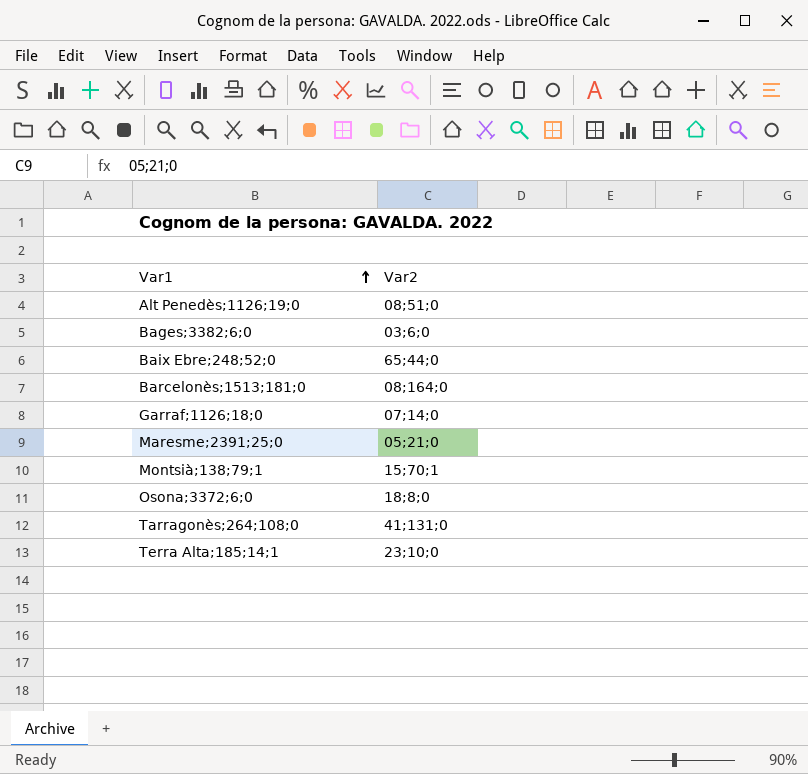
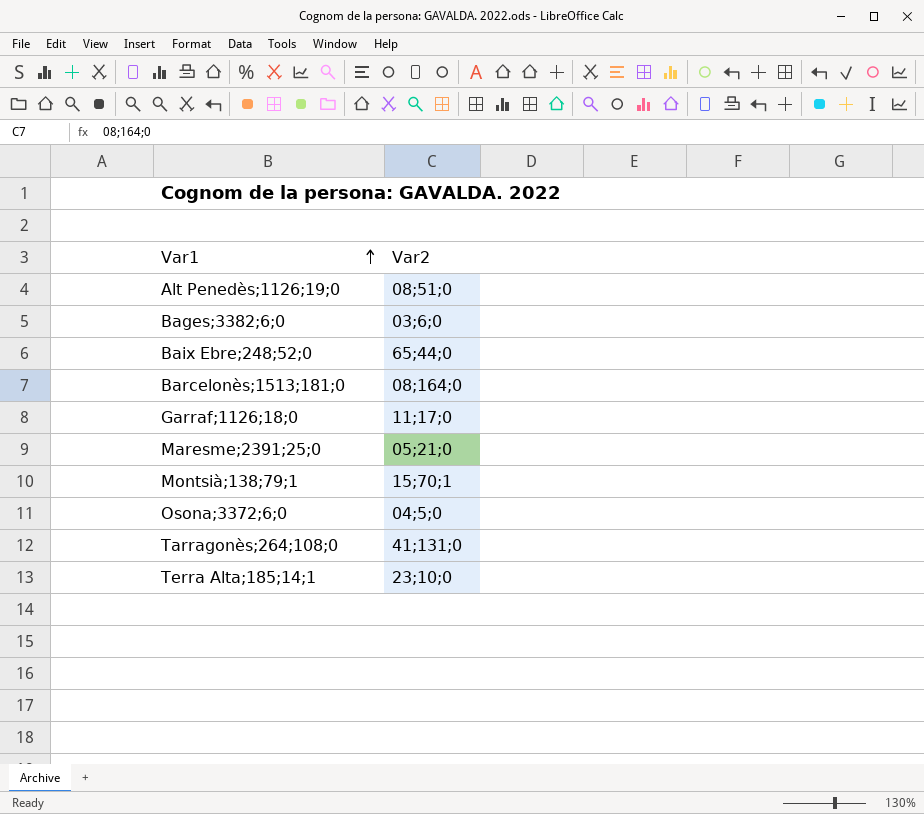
Garraf;1126;18;0 | Var2: 07;14;0 -> 11;17;0
Osona;3372;6;0 | Var2: 18;8;0 -> 04;5;0

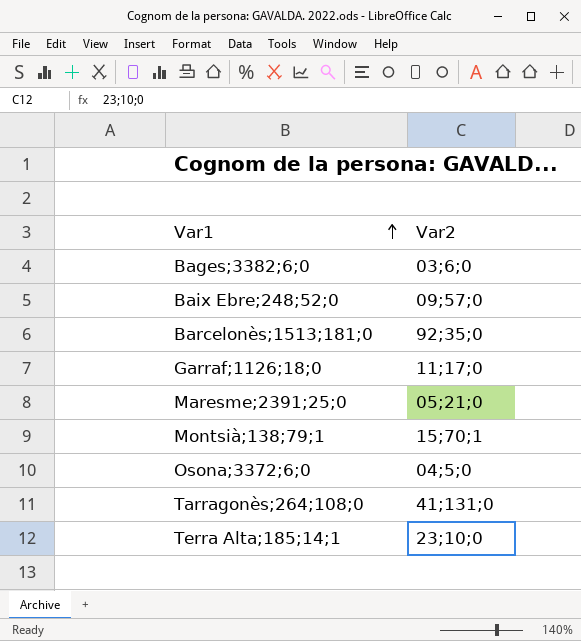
row Alt Penedès;1126;19;0: 08;51;0 -> none
Baix Ebre;248;52;0 | Var2: 65;44;0 -> 09;57;0
Barcelonès;1513;181;0 | Var2: 08;164;0 -> 92;35;0

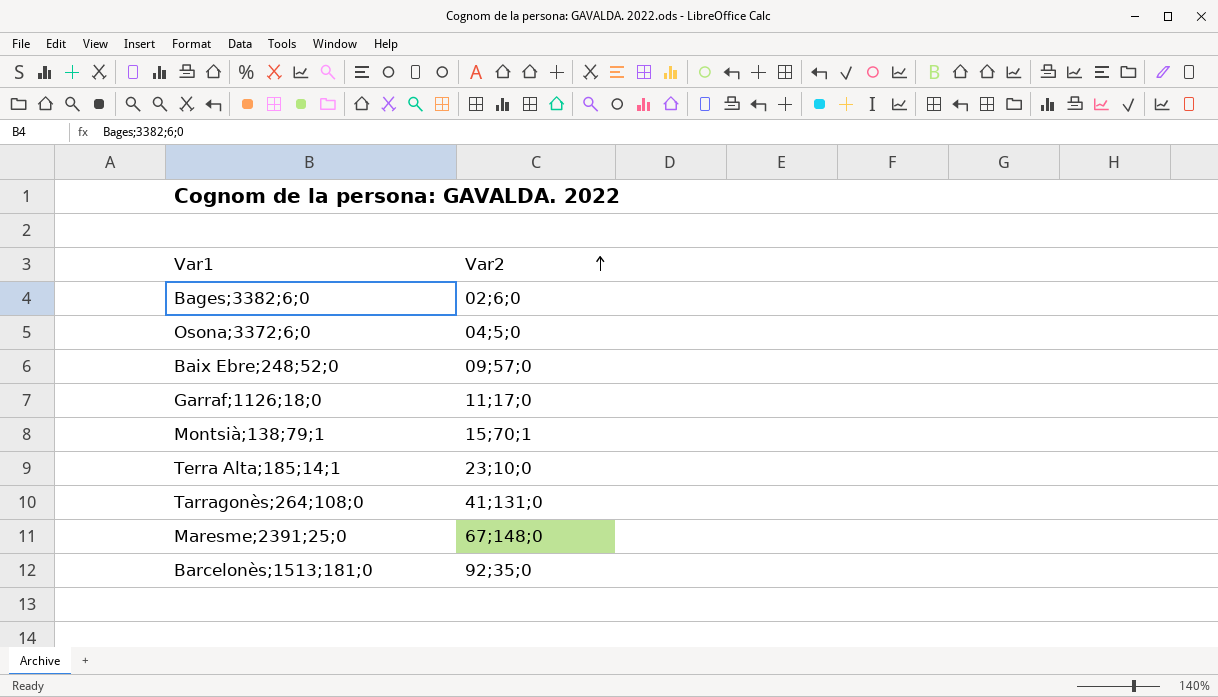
row order: Var1 ascending -> Var2 ascending
Bages;3382;6;0 | Var2: 03;6;0 -> 02;6;0
Maresme;2391;25;0 | Var2: 05;21;0 -> 67;148;0

